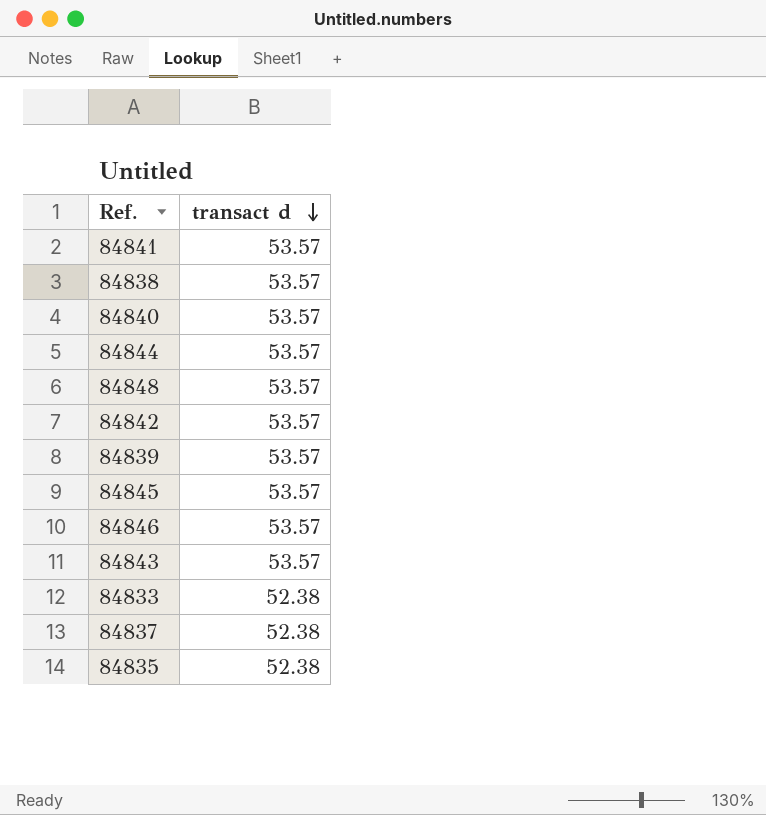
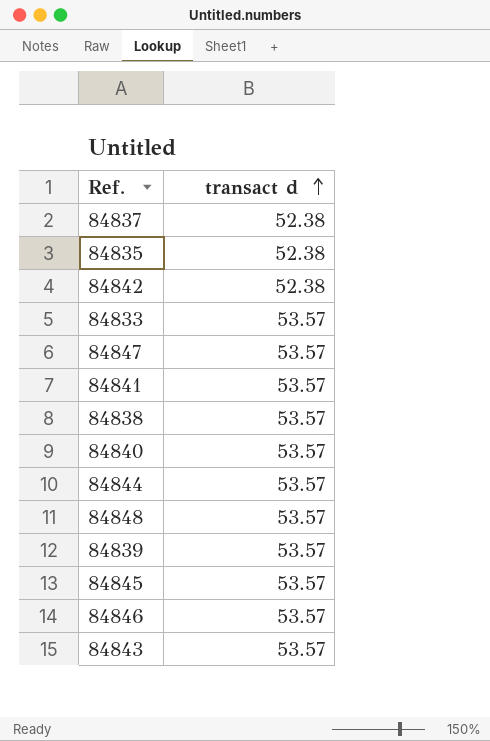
row order: transact d descending -> transact d ascending
84842 | transact d: 53.57 -> 52.38
84833 | transact d: 52.38 -> 53.57
row 84847: none -> 53.57

